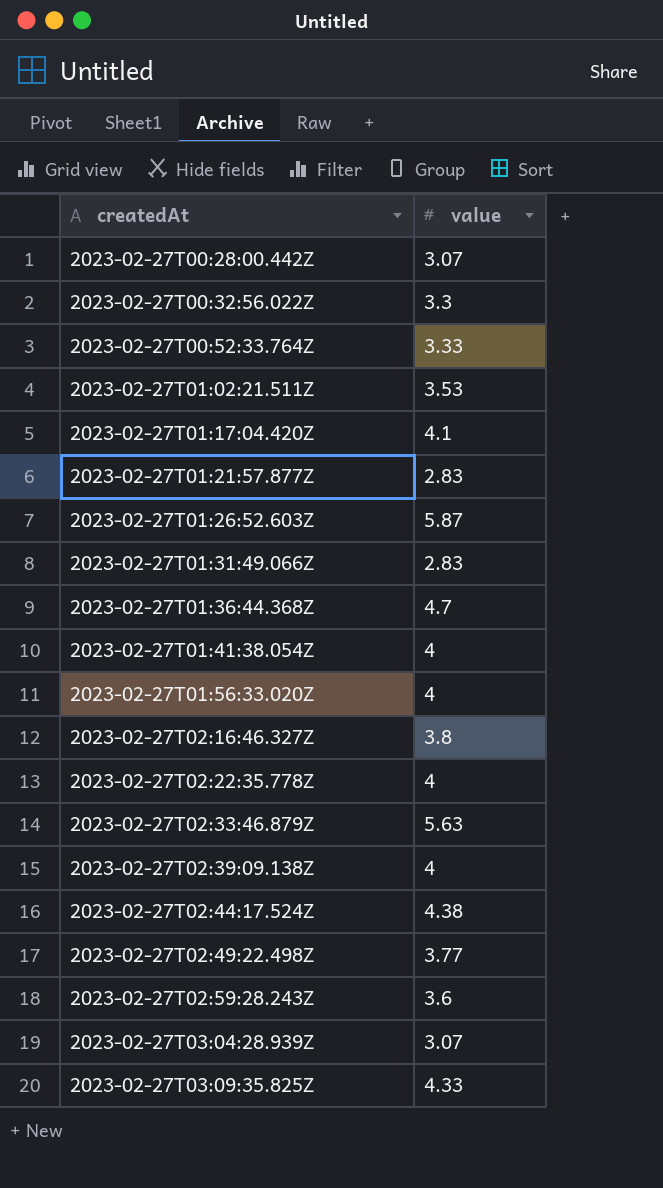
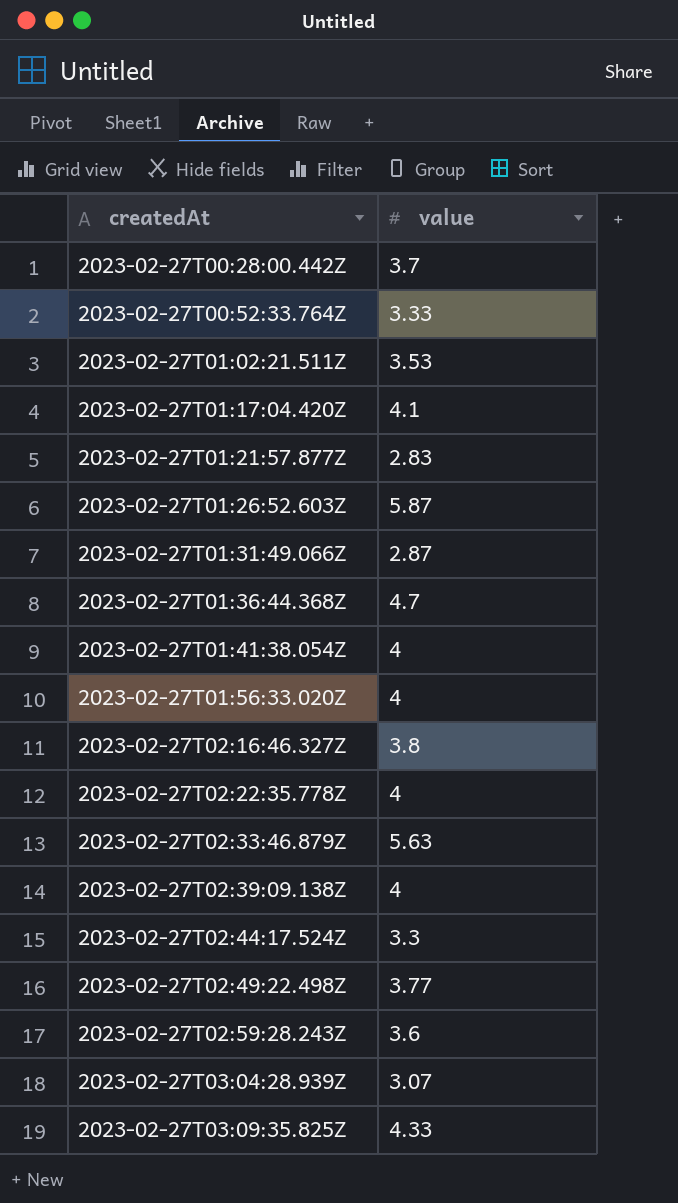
row 2023-02-27T00:32:56.022Z: 3.3 -> none
2023-02-27T00:28:00.442Z | value: 3.07 -> 3.7
2023-02-27T01:31:49.066Z | value: 2.83 -> 2.87
2023-02-27T02:44:17.524Z | value: 4.38 -> 3.3

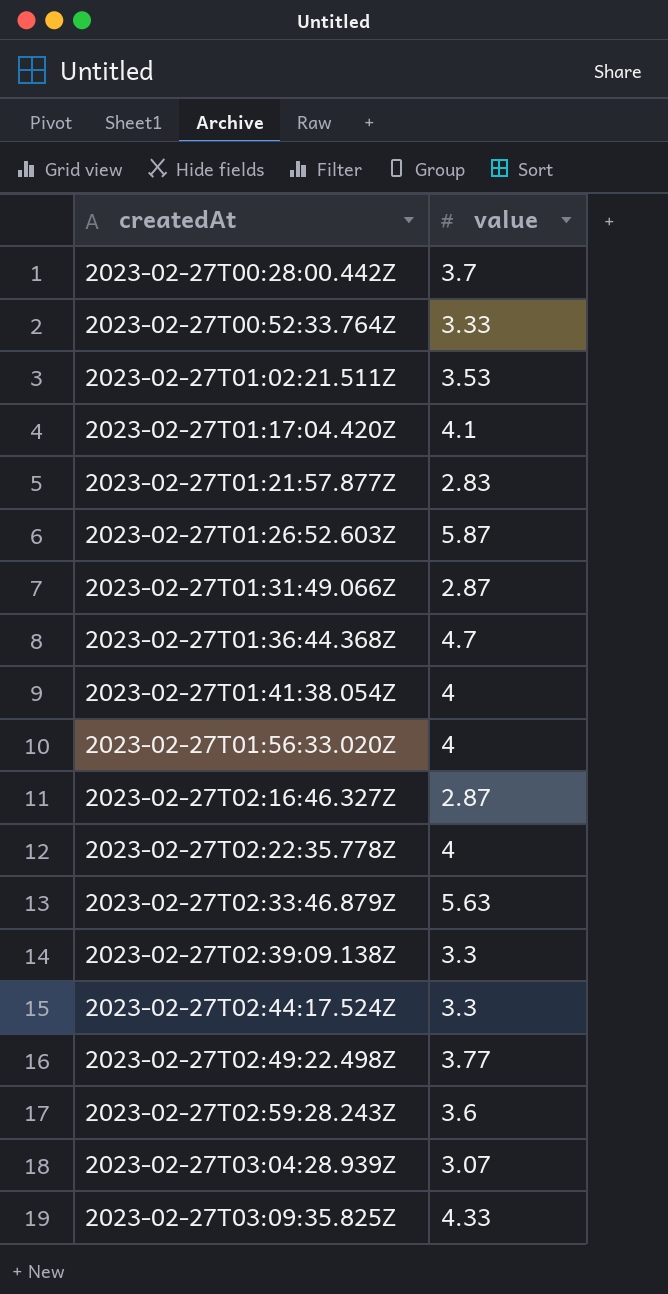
2023-02-27T02:16:46.327Z | value: 3.8 -> 2.87
2023-02-27T02:39:09.138Z | value: 4 -> 3.3

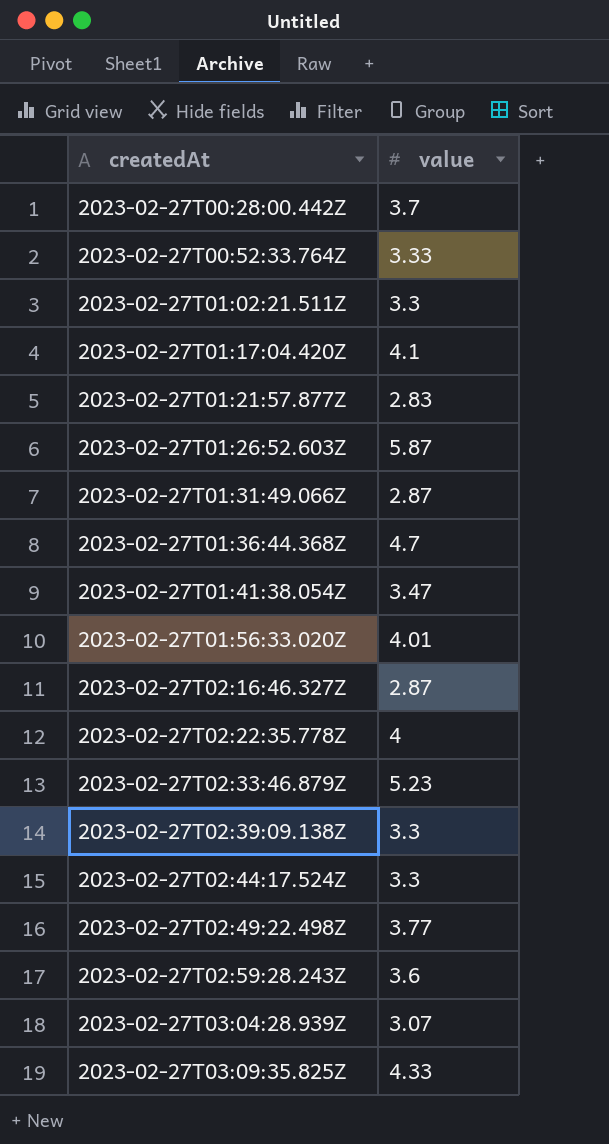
2023-02-27T01:02:21.511Z | value: 3.53 -> 3.3
2023-02-27T01:41:38.054Z | value: 4 -> 3.47
2023-02-27T01:56:33.020Z | value: 4 -> 4.01
2023-02-27T02:33:46.879Z | value: 5.63 -> 5.23

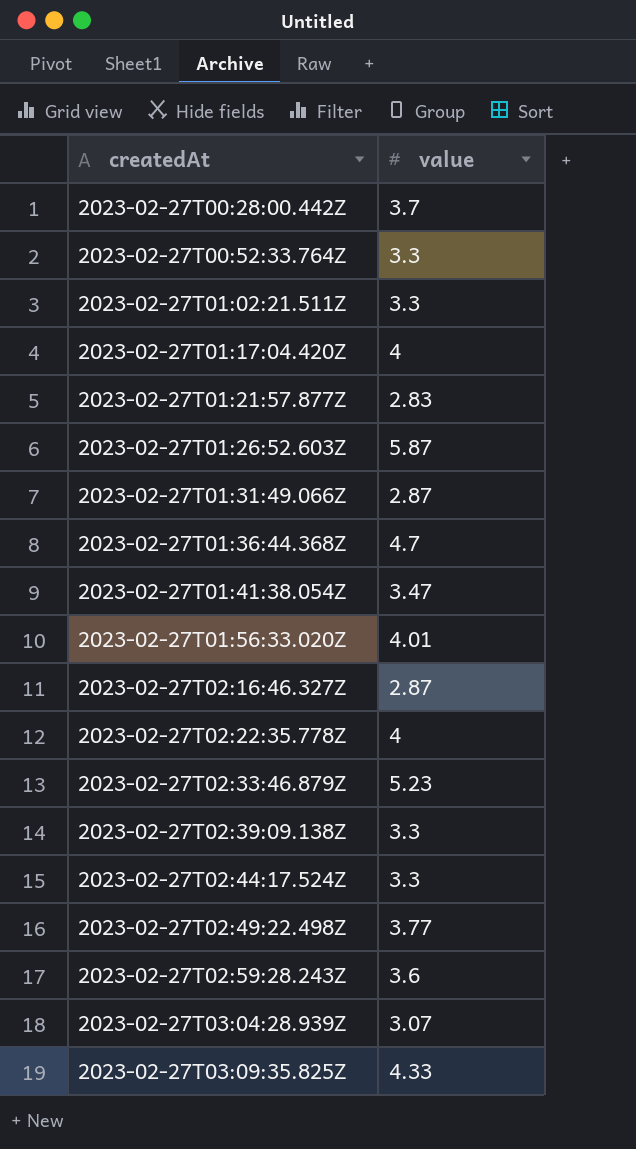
2023-02-27T00:52:33.764Z | value: 3.33 -> 3.3
2023-02-27T01:17:04.420Z | value: 4.1 -> 4

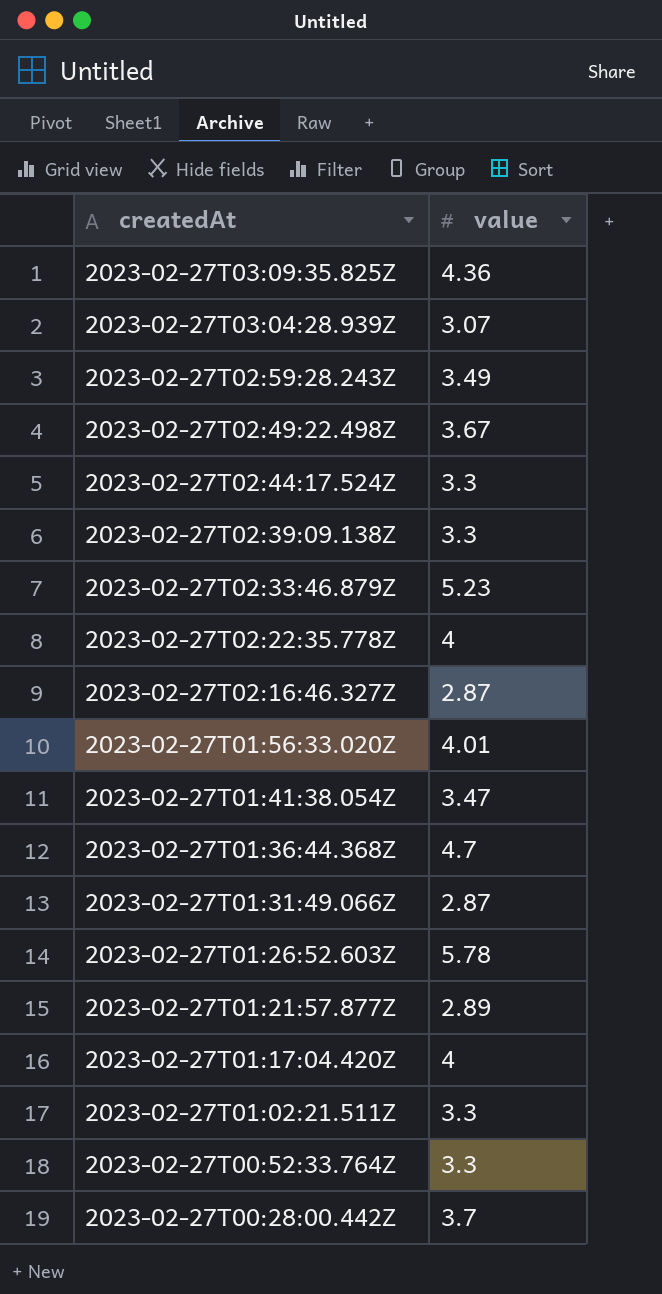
row order: createdAt ascending -> createdAt descending
2023-02-27T03:09:35.825Z | value: 4.33 -> 4.36
2023-02-27T02:59:28.243Z | value: 3.6 -> 3.49
2023-02-27T02:49:22.498Z | value: 3.77 -> 3.67
2023-02-27T01:26:52.603Z | value: 5.87 -> 5.78
2023-02-27T01:21:57.877Z | value: 2.83 -> 2.89

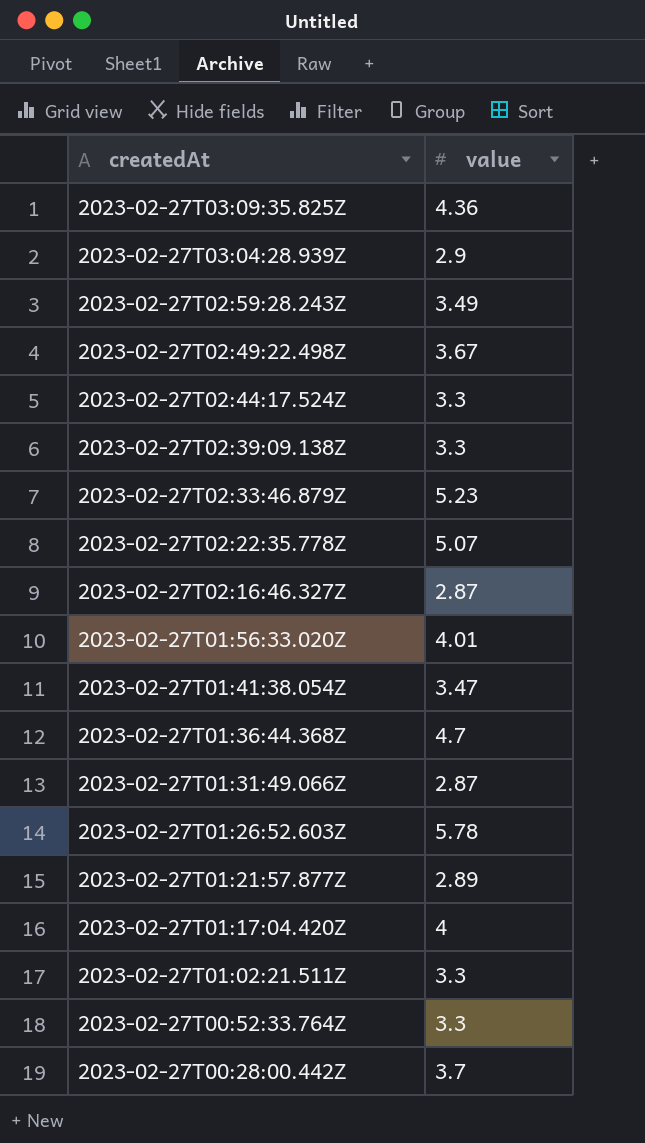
2023-02-27T03:04:28.939Z | value: 3.07 -> 2.9
2023-02-27T02:22:35.778Z | value: 4 -> 5.07

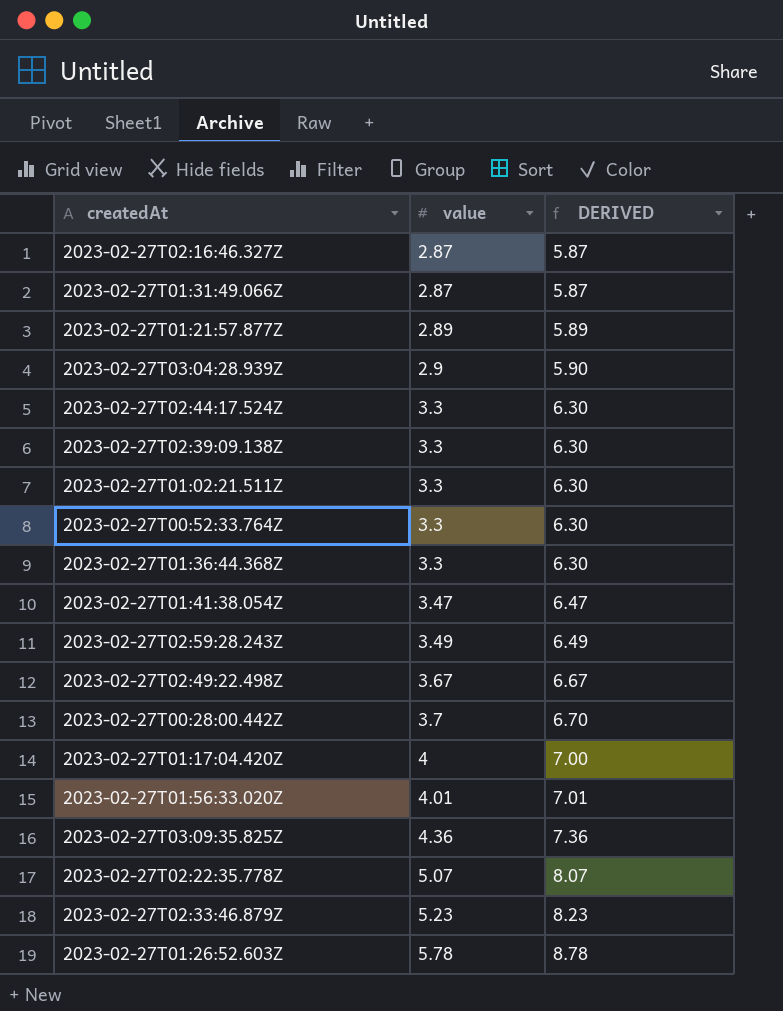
row order: createdAt descending -> value ascending
column DERIVED | formula: none -> [value] + 3
2023-02-27T01:36:44.368Z | value: 4.7 -> 3.3

